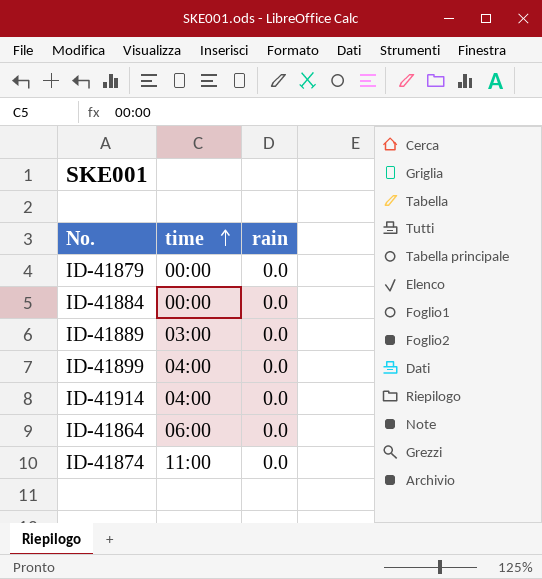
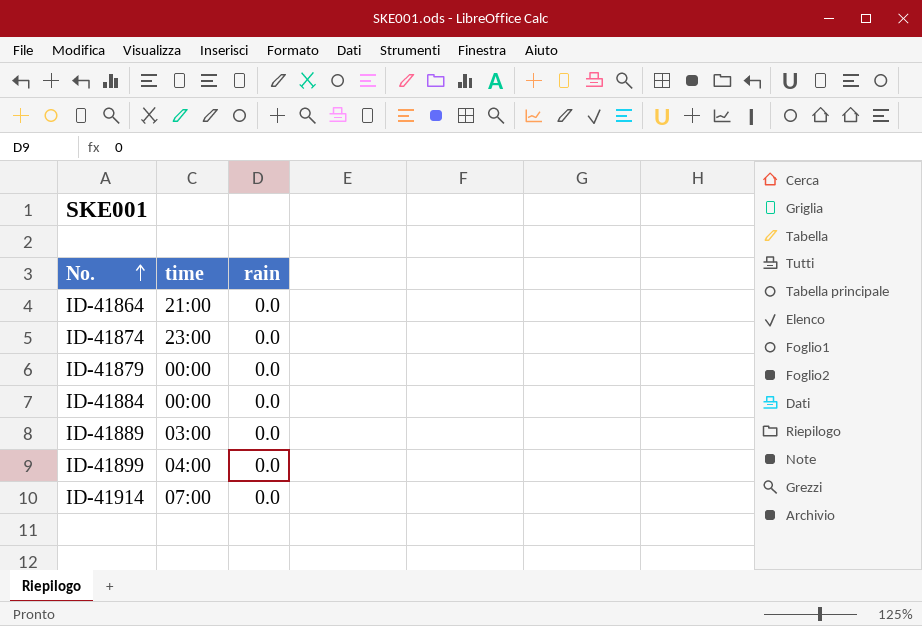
row order: time ascending -> No. ascending
ID-41864 | time: 06:00 -> 21:00
ID-41874 | time: 11:00 -> 23:00
ID-41914 | time: 04:00 -> 07:00

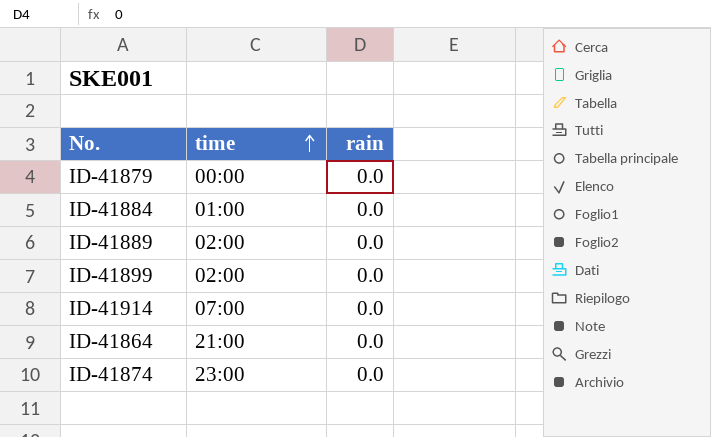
row order: No. ascending -> time ascending
ID-41884 | time: 00:00 -> 01:00
ID-41889 | time: 03:00 -> 02:00
ID-41899 | time: 04:00 -> 02:00

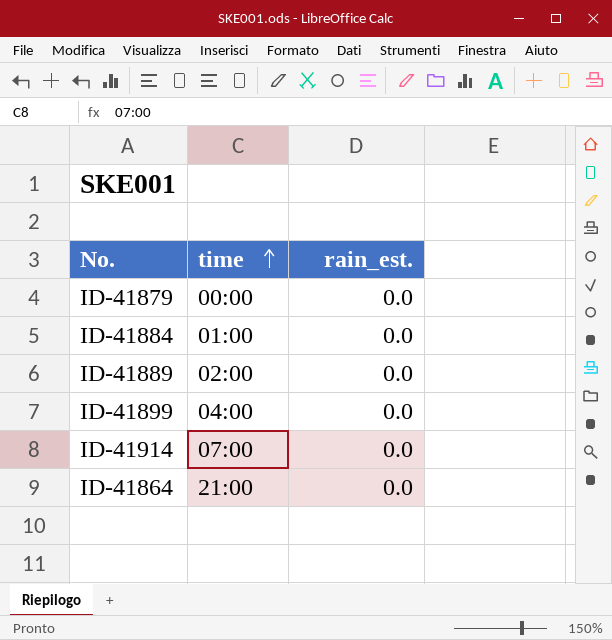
column name: rain -> rain_est.
row ID-41874: 23:00 | 0.0 -> none
ID-41899 | time: 02:00 -> 04:00

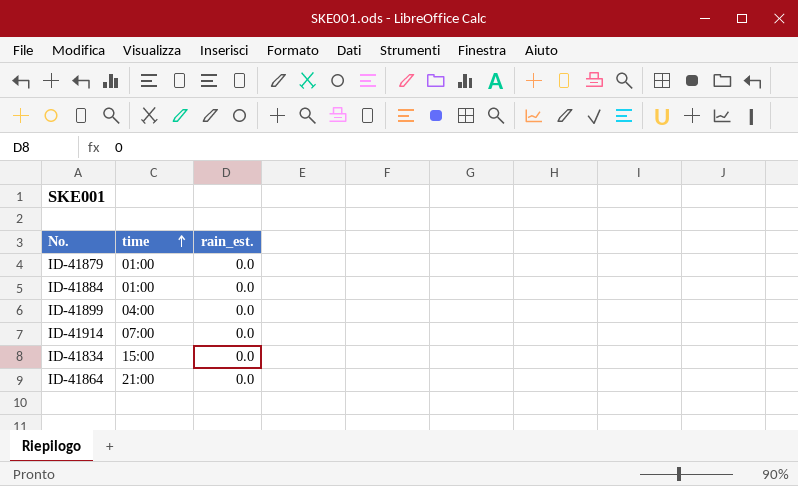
row ID-41889: 02:00 | 0.0 -> none
ID-41879 | time: 00:00 -> 01:00
row ID-41834: none -> 15:00 | 0.0

